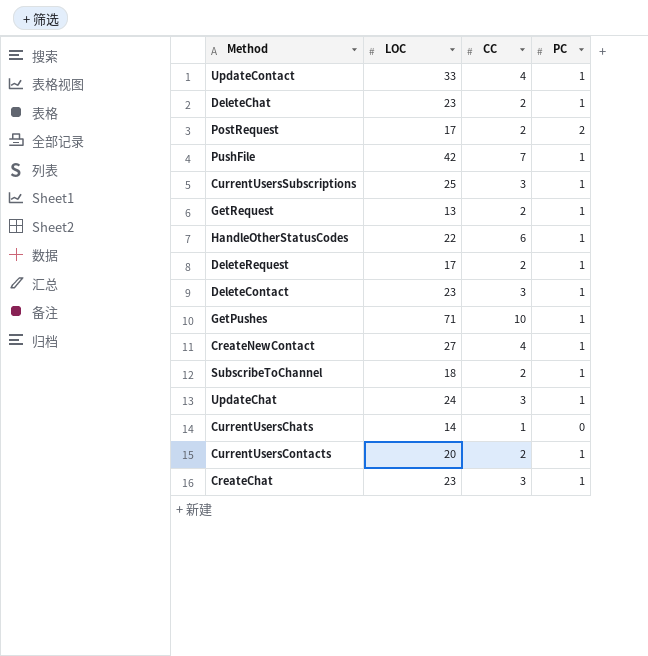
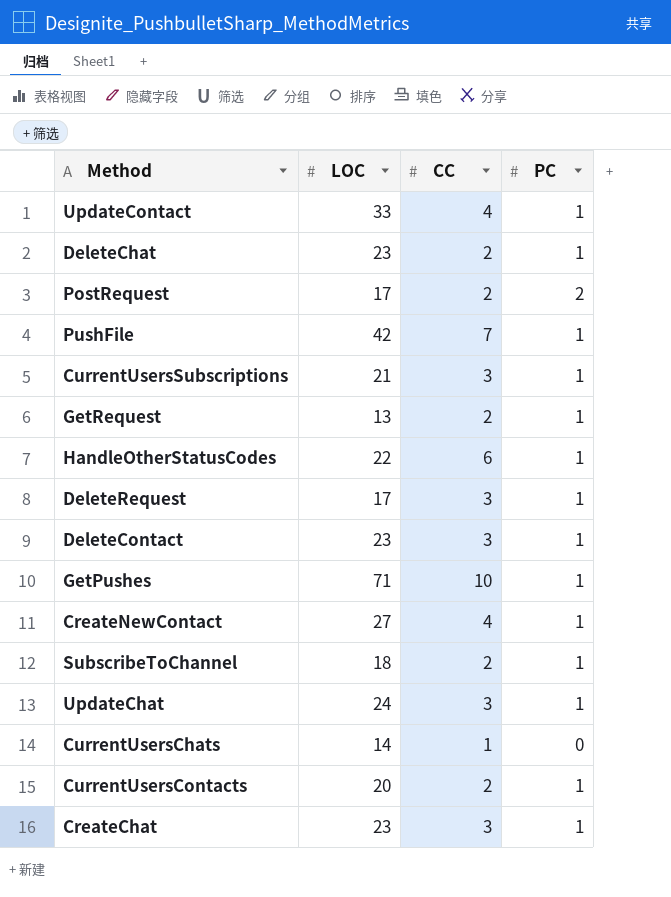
CurrentUsersSubscriptions | LOC: 25 -> 21
DeleteRequest | CC: 2 -> 3

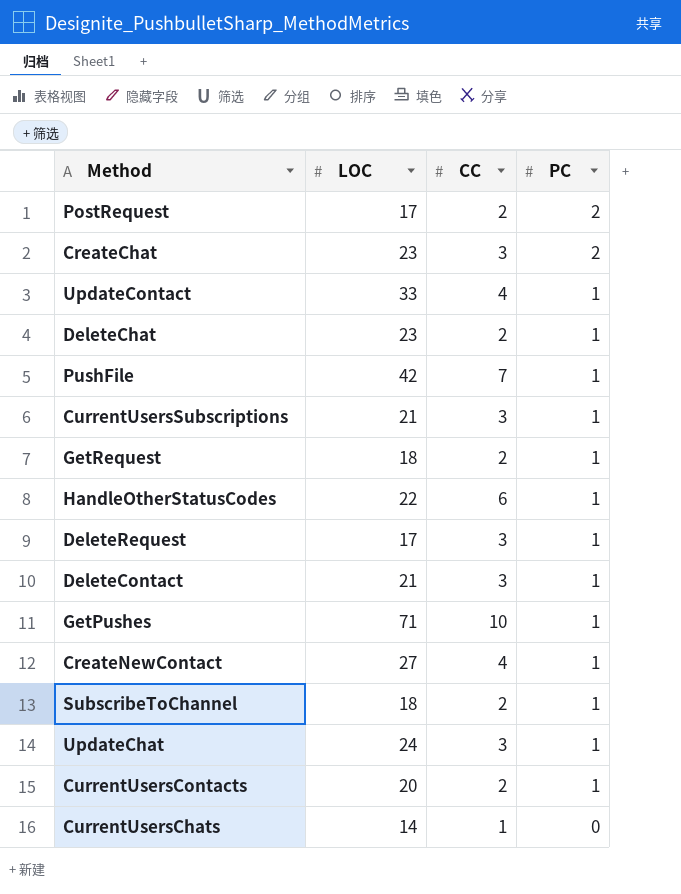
row order: none -> PC descending
CreateChat | PC: 1 -> 2
GetRequest | LOC: 13 -> 18
DeleteContact | LOC: 23 -> 21

